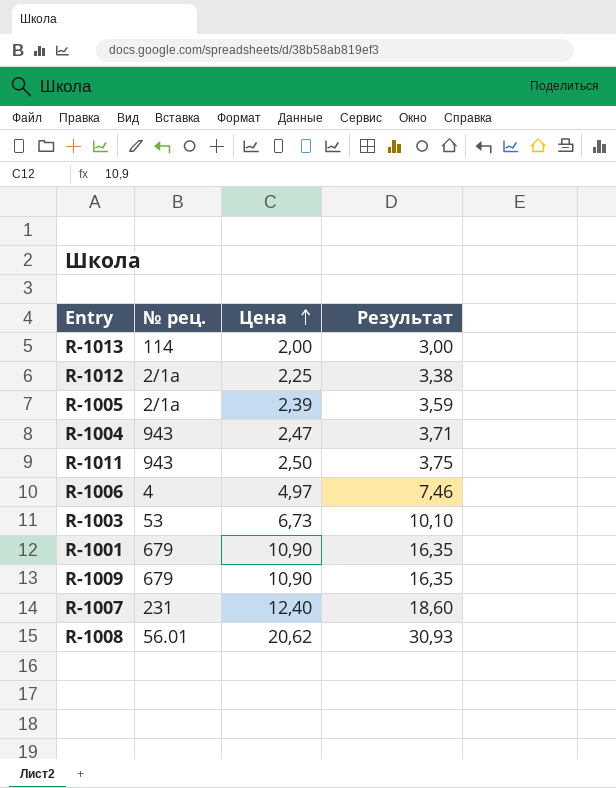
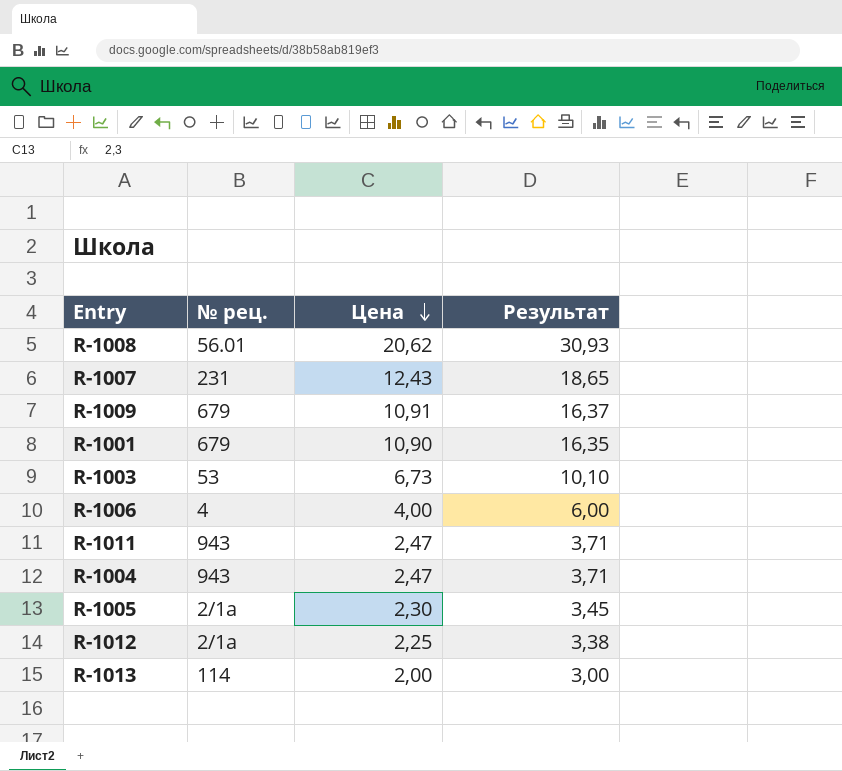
row order: Цена ascending -> Цена descending
R-1007 | Цена: 12,40 -> 12,43
R-1007 | Результат: 18,60 -> 18,65
R-1009 | Цена: 10,90 -> 10,91
R-1009 | Результат: 16,35 -> 16,37
R-1006 | Цена: 4,97 -> 4,00
R-1006 | Результат: 7,46 -> 6,00
R-1011 | Цена: 2,50 -> 2,47
R-1011 | Результат: 3,75 -> 3,71
R-1005 | Цена: 2,39 -> 2,30
R-1005 | Результат: 3,59 -> 3,45

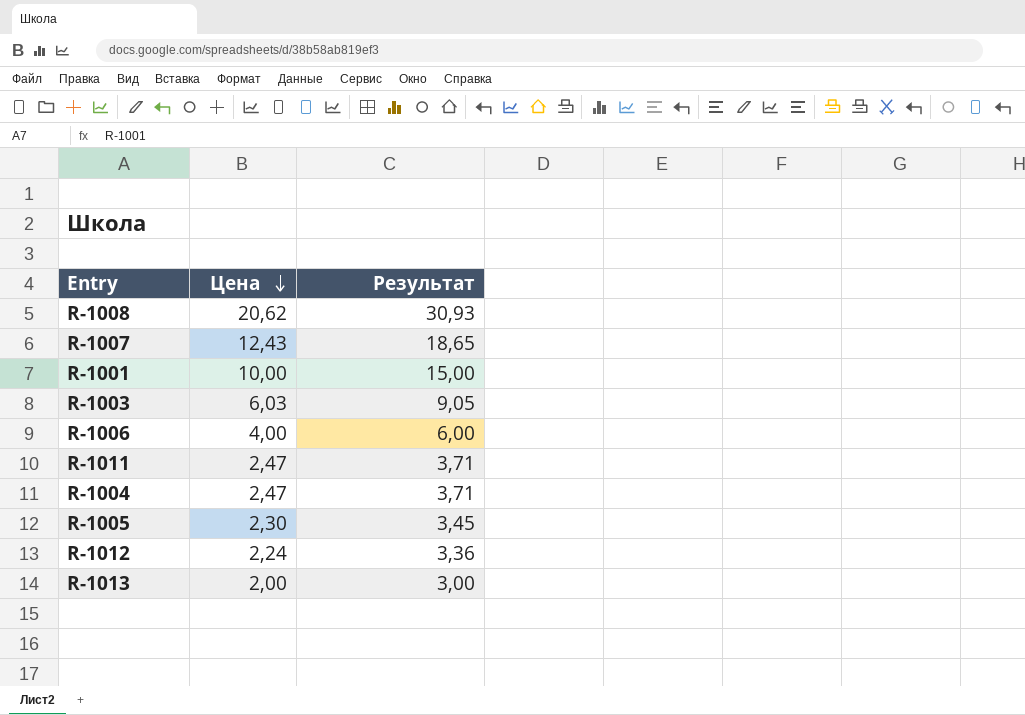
column № рец. | position: 2 -> none
row R-1009: 679 | 10,91 | 16,37 -> none
R-1001 | Цена: 10,90 -> 10,00
R-1001 | Результат: 16,35 -> 15,00
R-1003 | Цена: 6,73 -> 6,03
R-1003 | Результат: 10,10 -> 9,05
R-1012 | Цена: 2,25 -> 2,24
R-1012 | Результат: 3,38 -> 3,36

